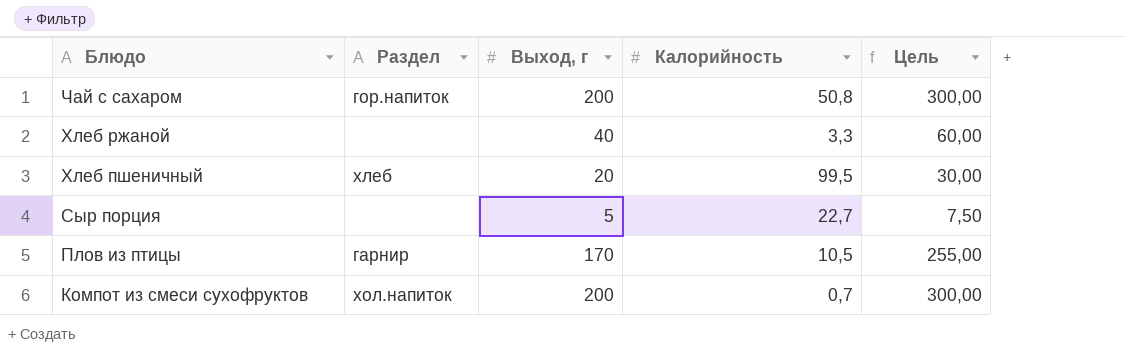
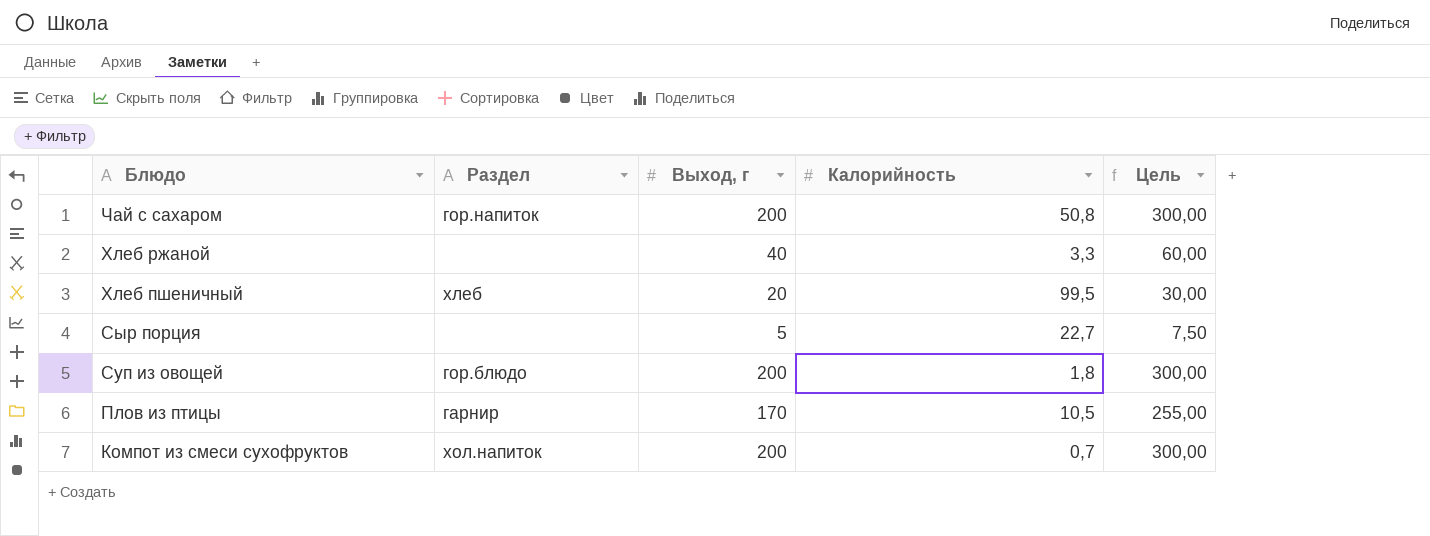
row Суп из овощей: none -> гор.блюдо | 200 | 1,8 | 300,00

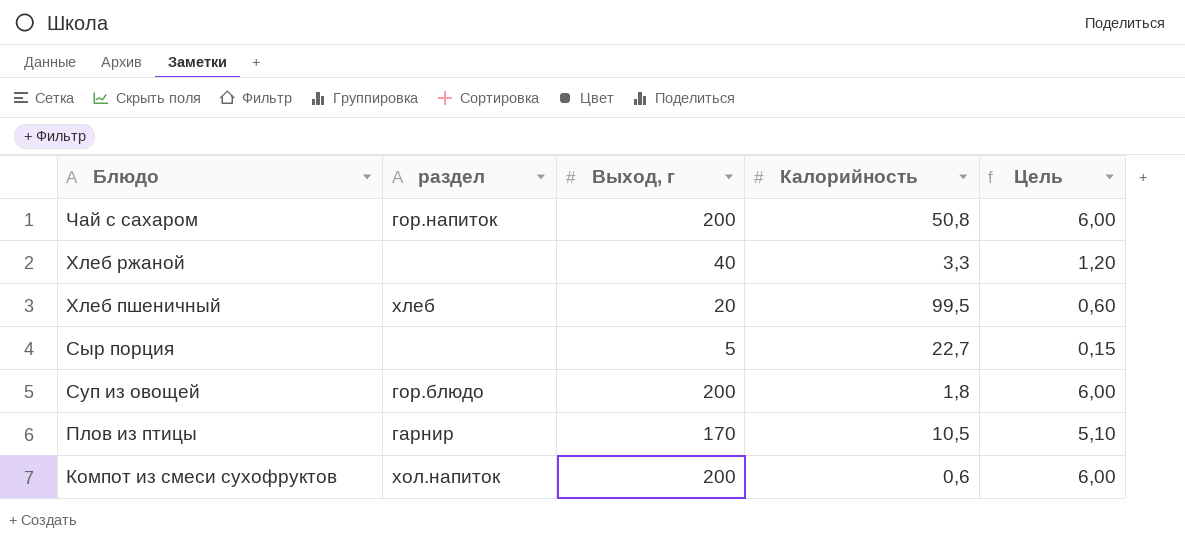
column name: Раздел -> раздел
column Цель | formula: [Выход, г] * 1,5 -> [Выход, г] * 0,03
Компот из смеси сухофруктов | Калорийность: 0,7 -> 0,6

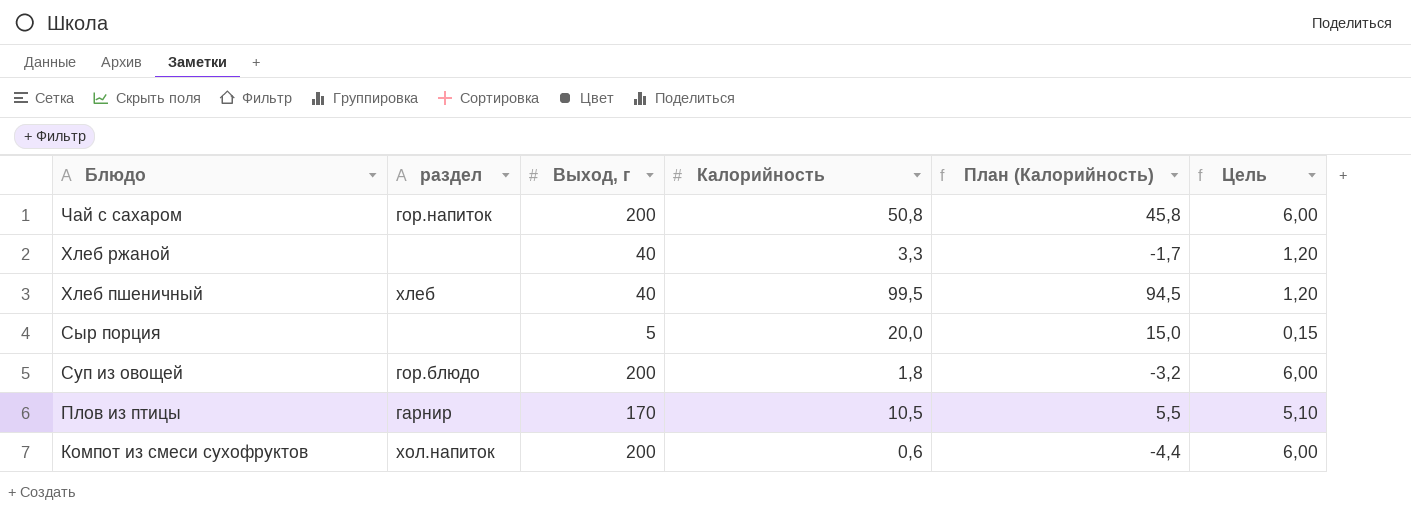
column План (Калорийность) | formula: none -> [Калорийность] - 5
Хлеб пшеничный | Выход, г: 20 -> 40
Хлеб пшеничный | Цель: 0,60 -> 1,20
Сыр порция | Калорийность: 22,7 -> 20,0

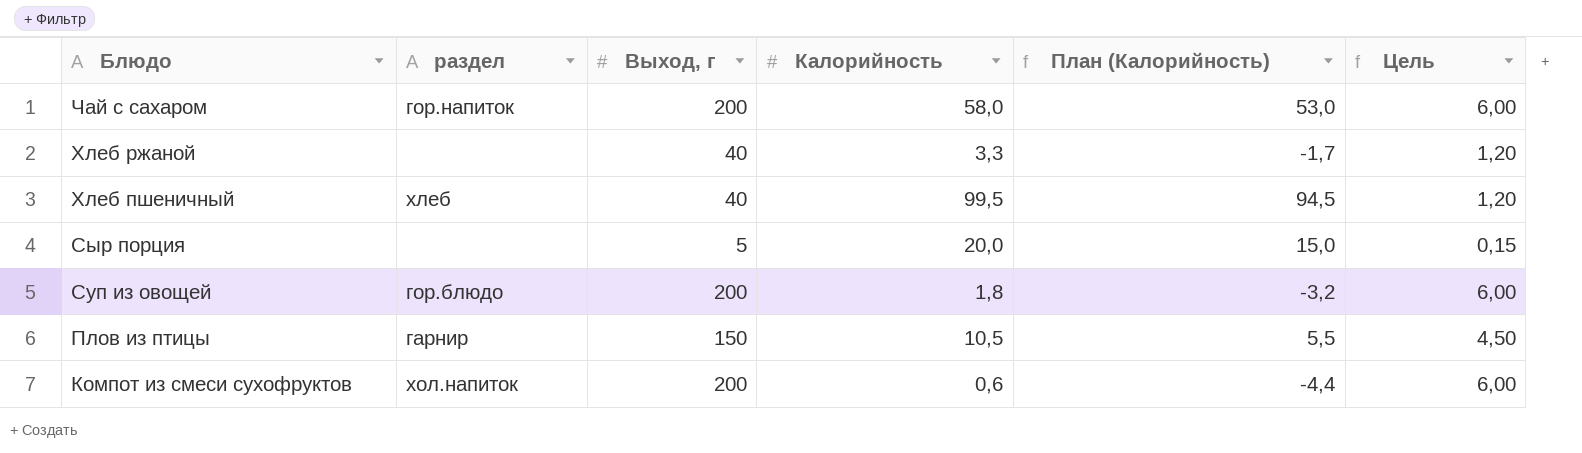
Чай с сахаром | Калорийность: 50,8 -> 58,0
Чай с сахаром | План (Калорийность): 45,8 -> 53,0
Плов из птицы | Выход, г: 170 -> 150
Плов из птицы | Цель: 5,10 -> 4,50

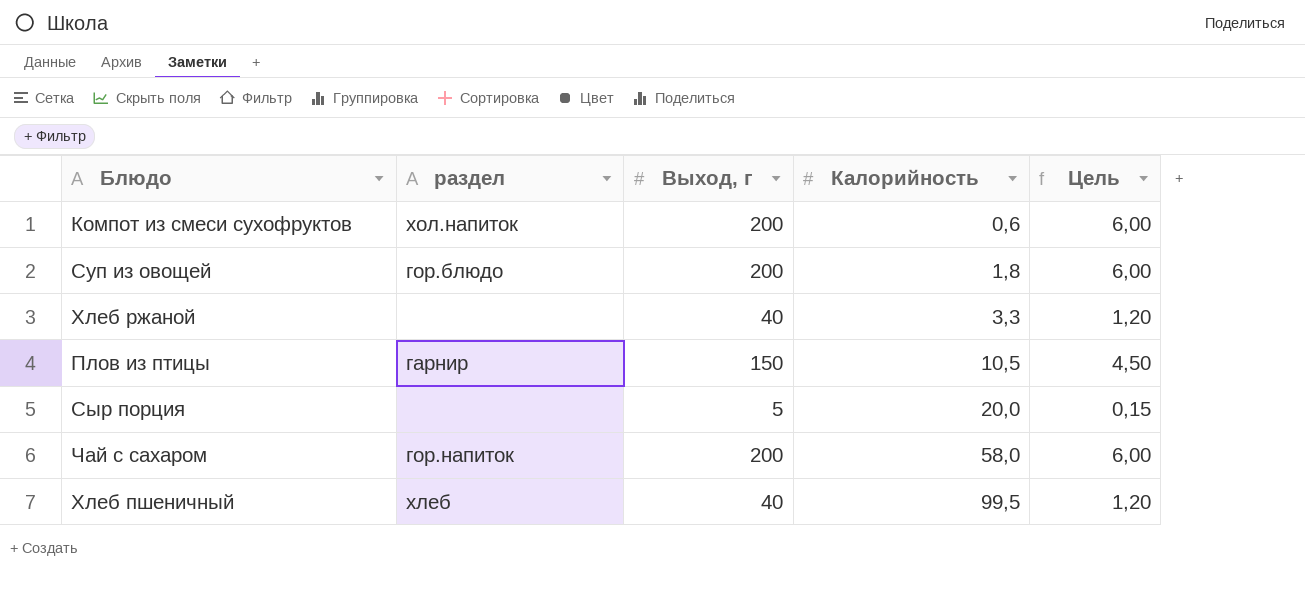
row order: Блюдо descending -> Калорийность ascending
column План (Калорийность) | formula: [Калорийность] - 5 -> none

